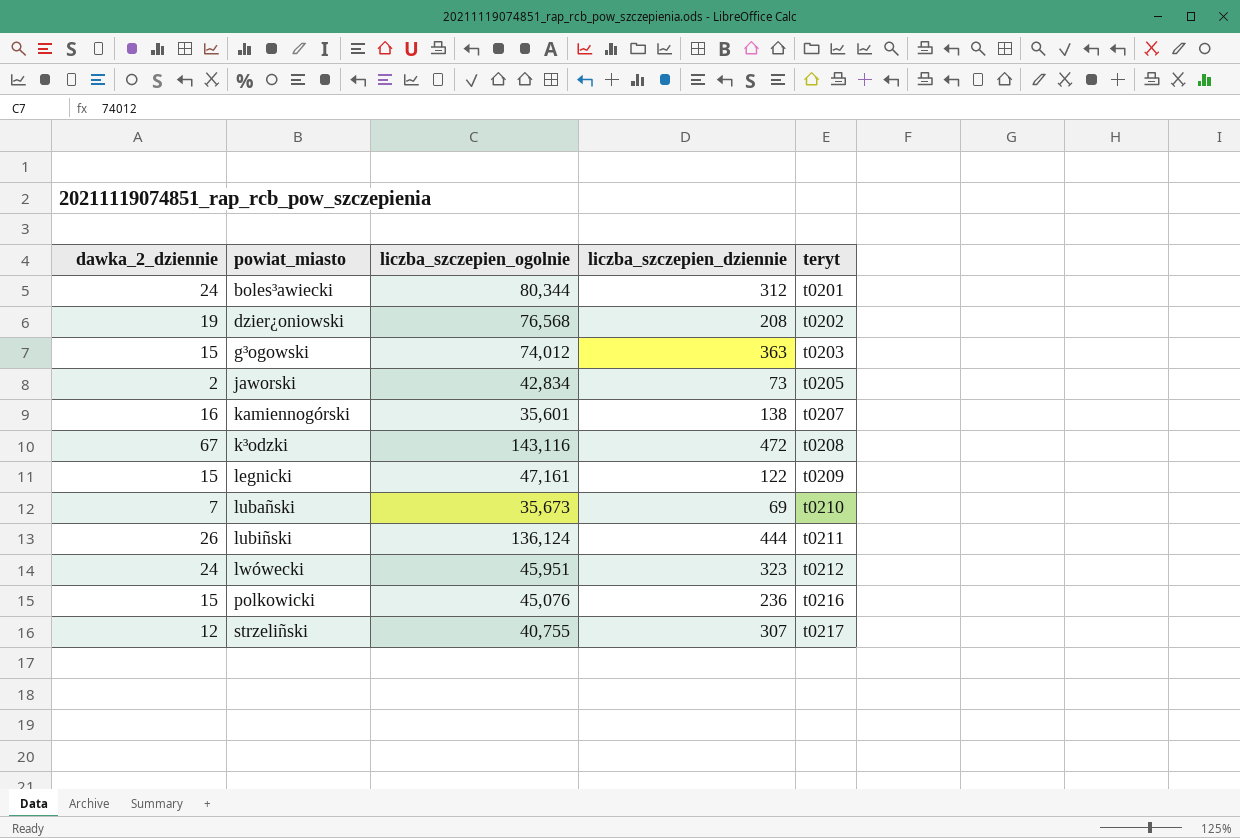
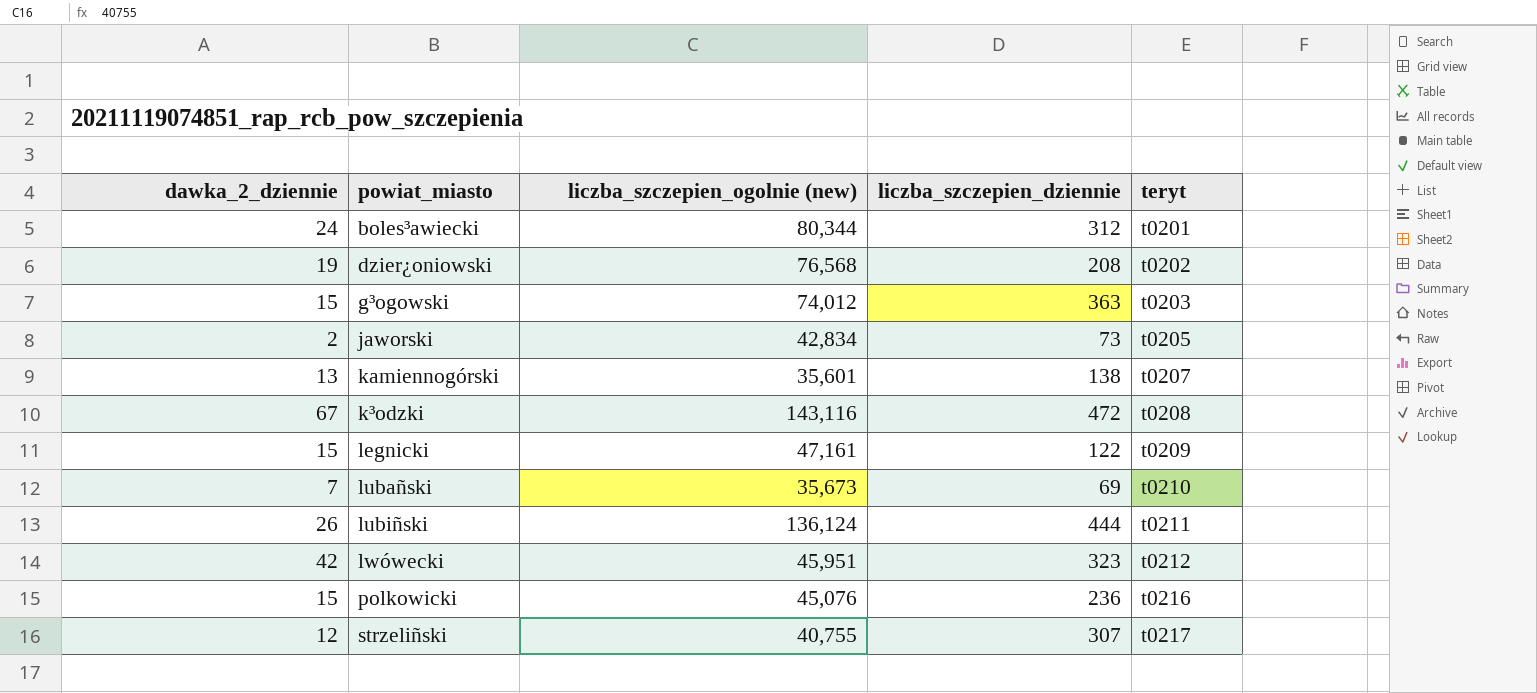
column name: liczba_szczepien_ogolnie -> liczba_szczepien_ogolnie (new)
kamiennogórski | dawka_2_dziennie: 16 -> 13
lwówecki | dawka_2_dziennie: 24 -> 42

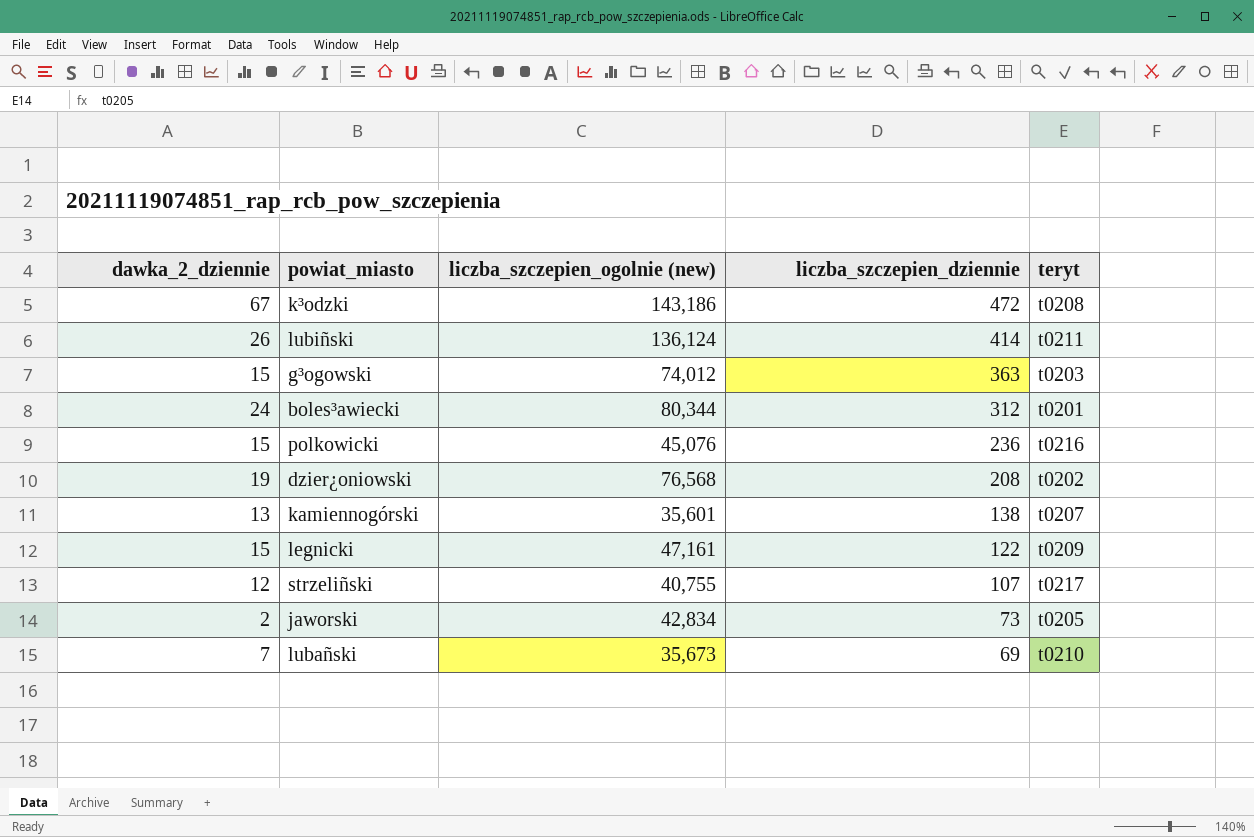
row order: teryt ascending -> liczba_szczepien_dziennie descending
row lwówecki: 42 | 45,951 | 323 | t0212 -> none
k³odzki | liczba_szczepien_ogolnie (new): 143,116 -> 143,186
lubiñski | liczba_szczepien_dziennie: 444 -> 414
strzeliñski | liczba_szczepien_dziennie: 307 -> 107

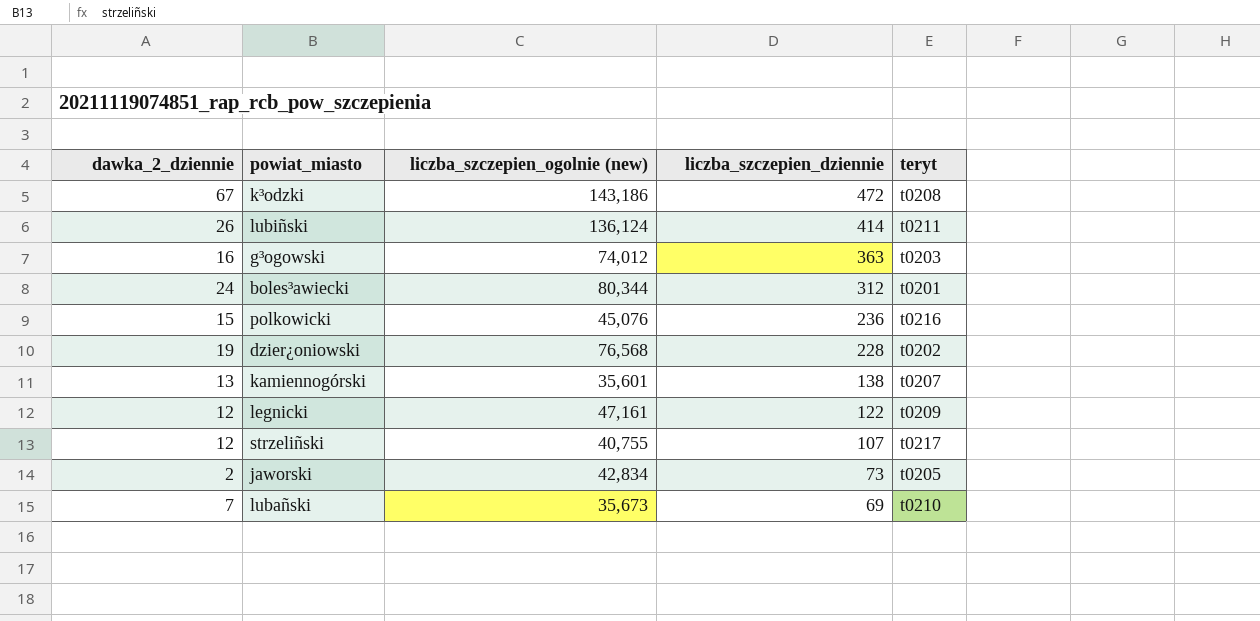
g³ogowski | dawka_2_dziennie: 15 -> 16
dzier¿oniowski | liczba_szczepien_dziennie: 208 -> 228
legnicki | dawka_2_dziennie: 15 -> 12

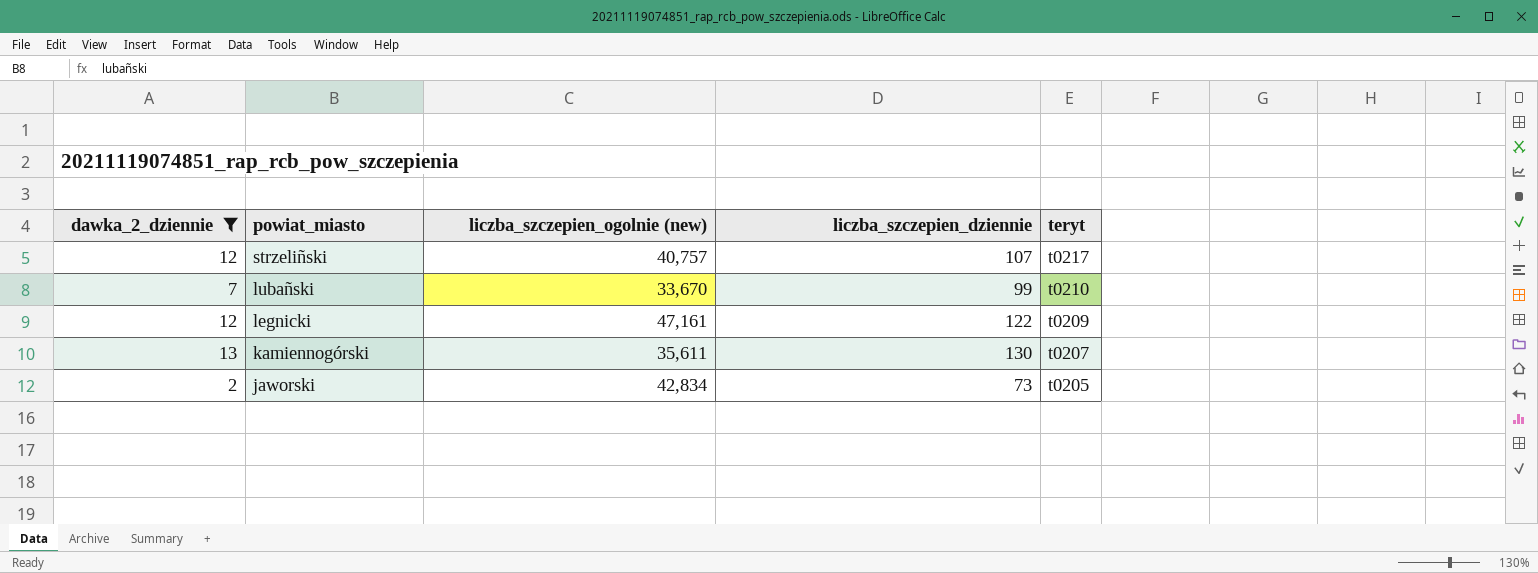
filter: none -> dawka_2_dziennie <= 13
row order: liczba_szczepien_dziennie descending -> powiat_miasto descending
strzeliñski | liczba_szczepien_ogolnie (new): 40,755 -> 40,757
lubañski | liczba_szczepien_ogolnie (new): 35,673 -> 33,670
lubañski | liczba_szczepien_dziennie: 69 -> 99
kamiennogórski | liczba_szczepien_ogolnie (new): 35,601 -> 35,611
kamiennogórski | liczba_szczepien_dziennie: 138 -> 130

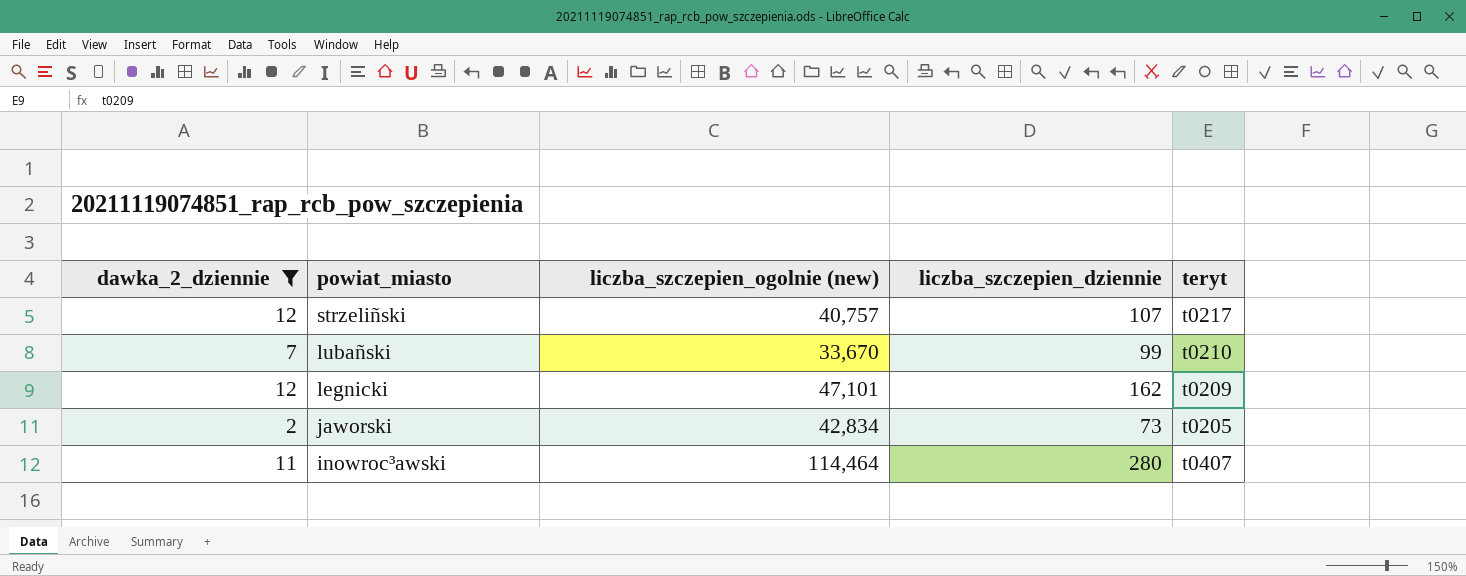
row kamiennogórski: 13 | 35,611 | 130 | t0207 -> none
legnicki | liczba_szczepien_ogolnie (new): 47,161 -> 47,101
legnicki | liczba_szczepien_dziennie: 122 -> 162
row inowroc³awski: none -> 11 | 114,464 | 280 | t0407

